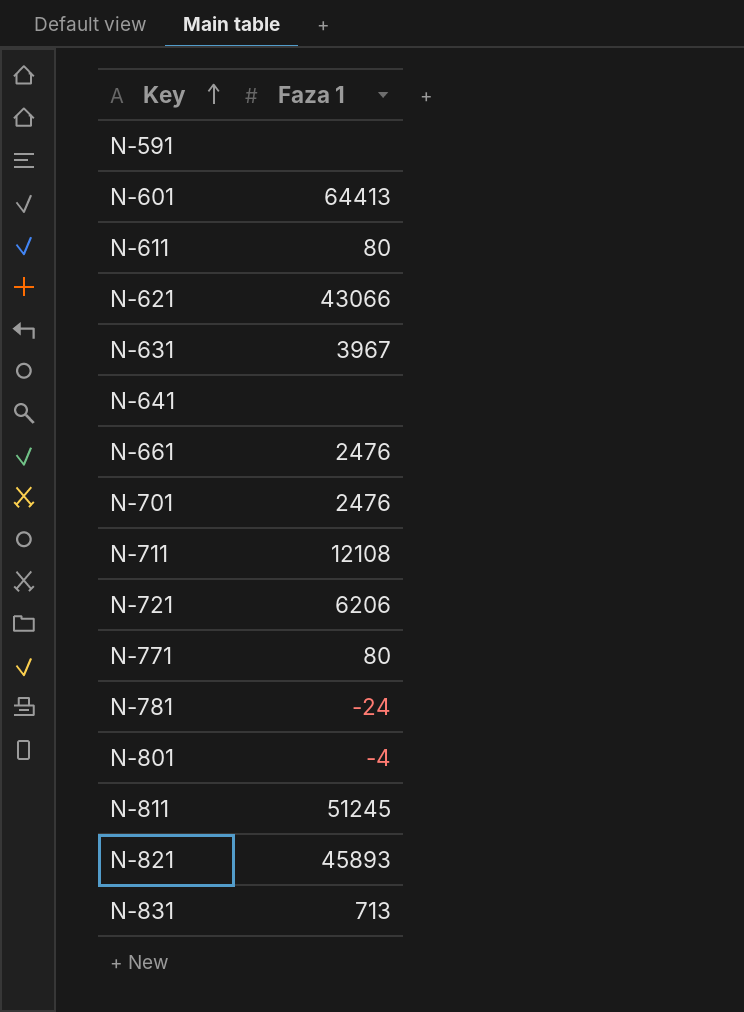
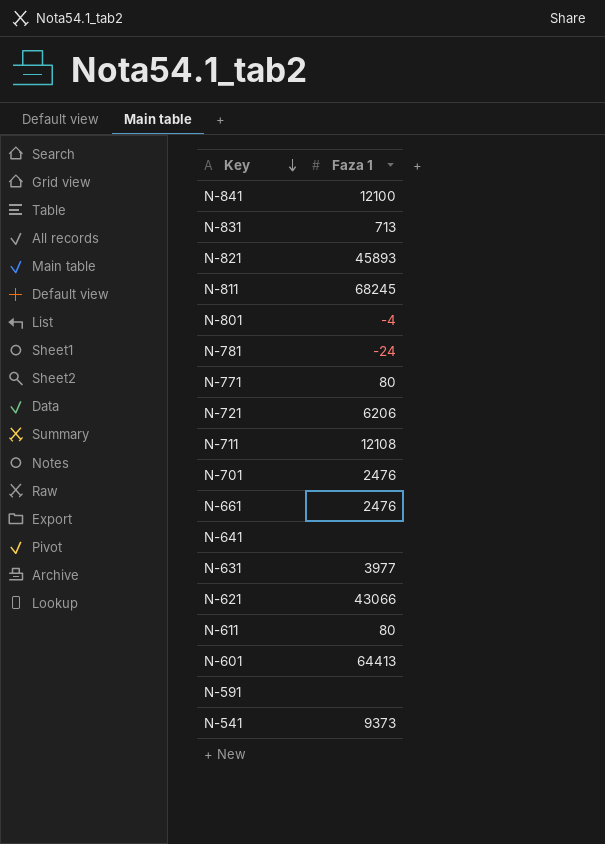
row order: Key ascending -> Key descending
row N-841: none -> 12100
N-811 | Faza 1: 51245 -> 68245
N-631 | Faza 1: 3967 -> 3977
row N-541: none -> 9373

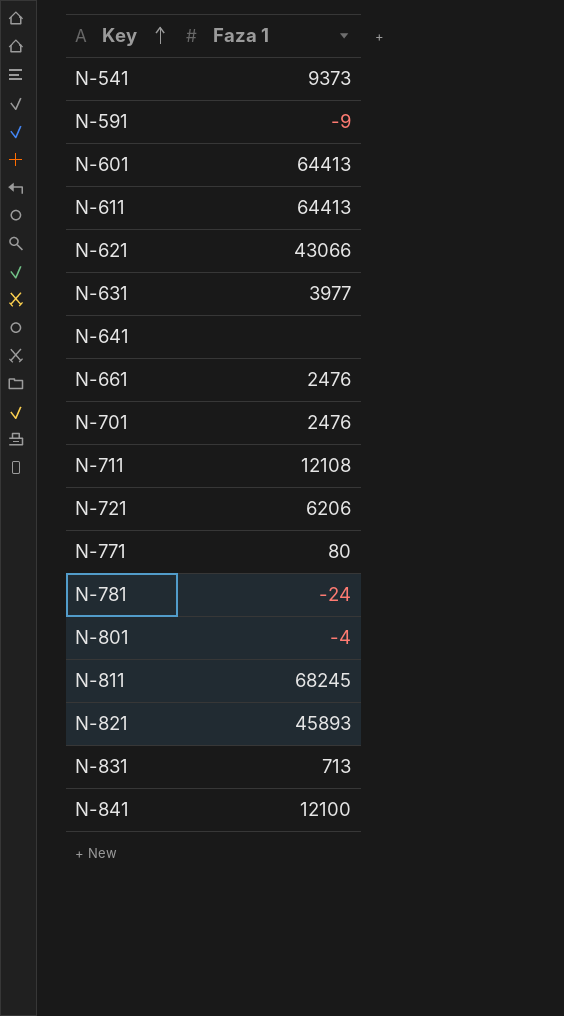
row order: Key descending -> Key ascending
N-591 | Faza 1: none -> -9
N-611 | Faza 1: 80 -> 64413

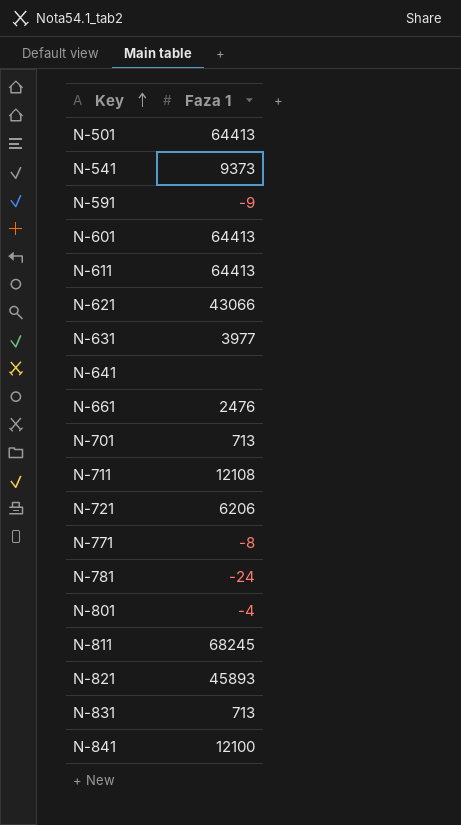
row N-501: none -> 64413
N-701 | Faza 1: 2476 -> 713
N-771 | Faza 1: 80 -> -8

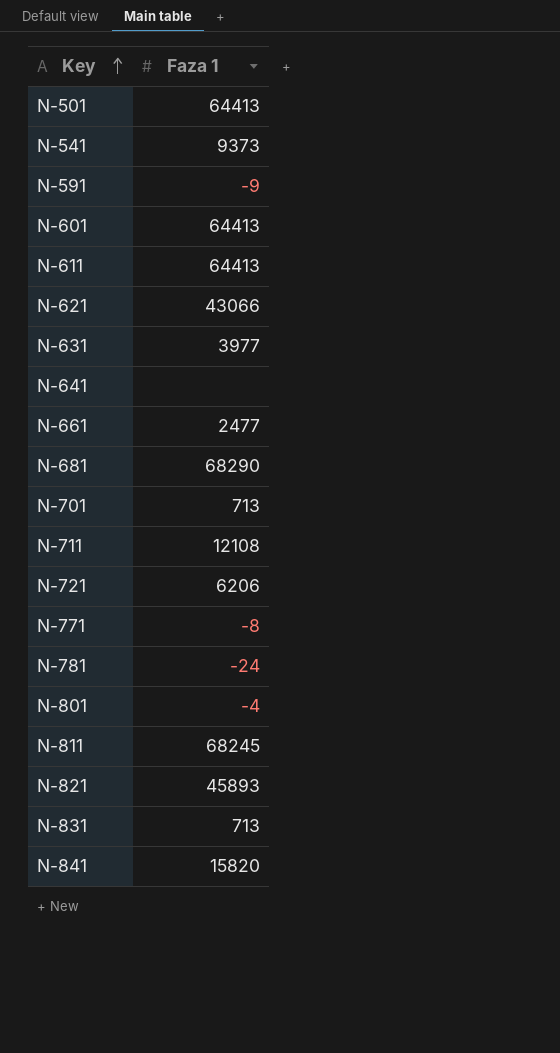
N-661 | Faza 1: 2476 -> 2477
row N-681: none -> 68290
N-841 | Faza 1: 12100 -> 15820

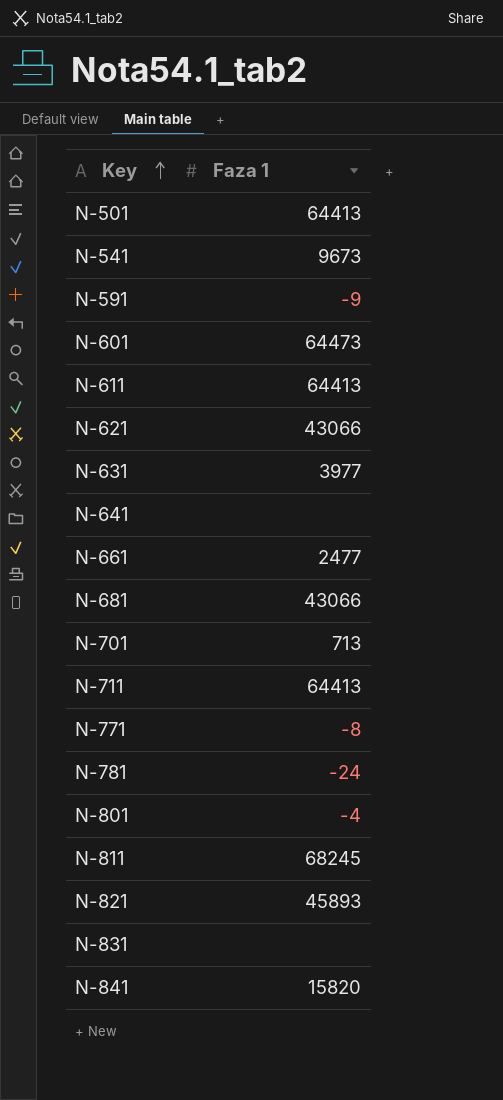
row N-721: 6206 -> none
N-541 | Faza 1: 9373 -> 9673
N-601 | Faza 1: 64413 -> 64473
N-681 | Faza 1: 68290 -> 43066
N-711 | Faza 1: 12108 -> 64413
N-831 | Faza 1: 713 -> none

